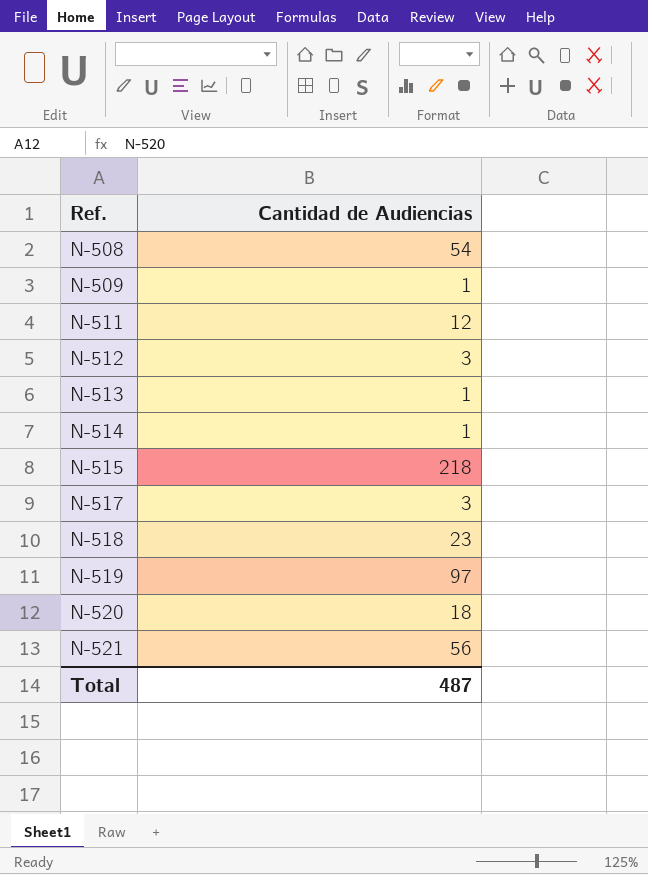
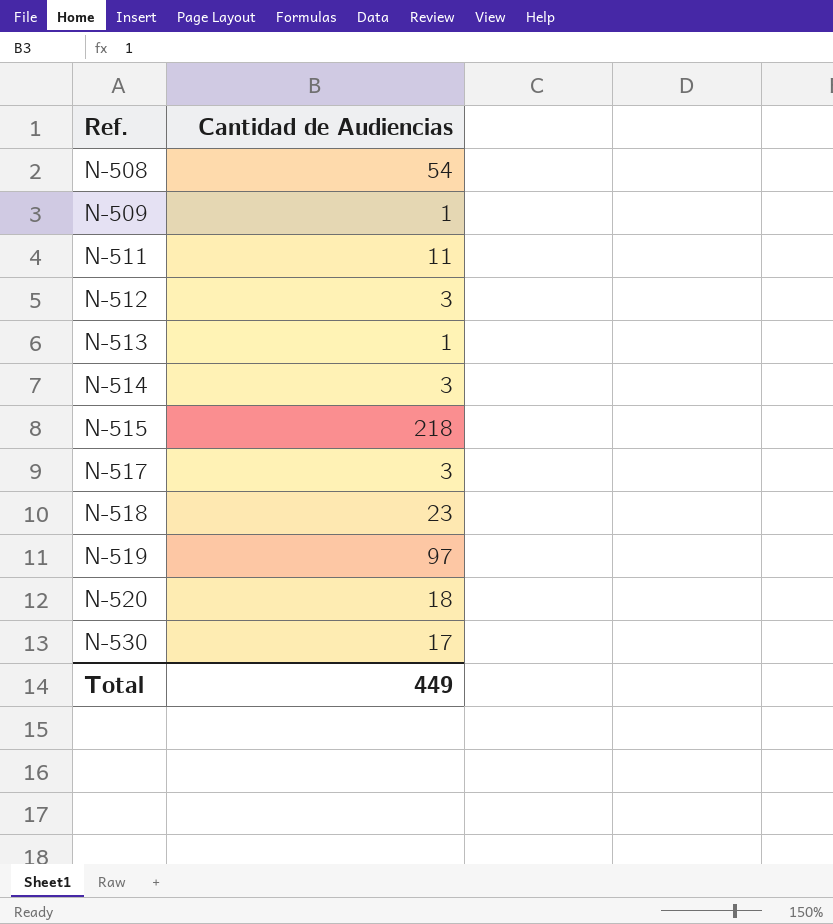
row N-521: 56 -> none
N-511 | Cantidad de Audiencias: 12 -> 11
N-514 | Cantidad de Audiencias: 1 -> 3
row N-530: none -> 17
Total | Cantidad de Audiencias: 487 -> 449

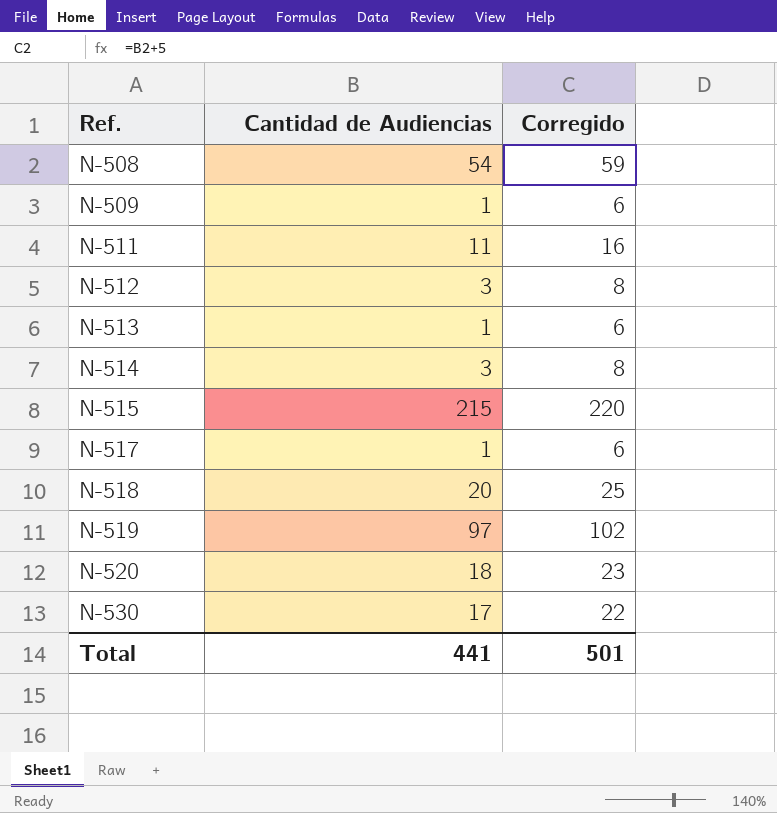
column Corregido | formula: none -> [Cantidad de Audiencias] + 5
N-515 | Cantidad de Audiencias: 218 -> 215
N-517 | Cantidad de Audiencias: 3 -> 1
N-518 | Cantidad de Audiencias: 23 -> 20
Total | Cantidad de Audiencias: 449 -> 441

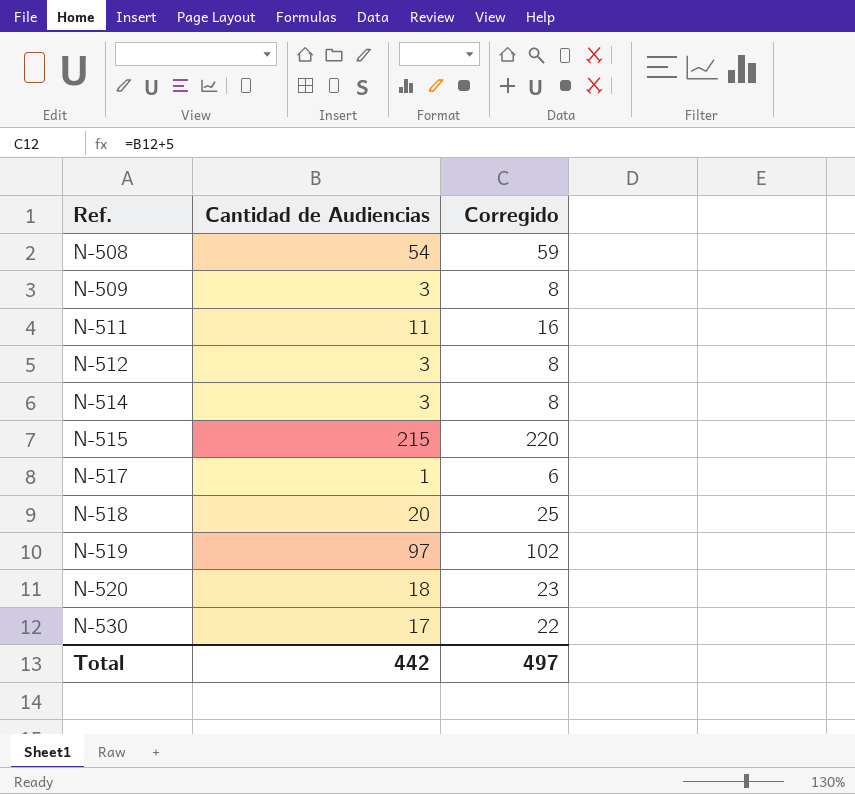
row N-513: 1 | 6 -> none
N-509 | Cantidad de Audiencias: 1 -> 3
N-509 | Corregido: 6 -> 8
Total | Cantidad de Audiencias: 441 -> 442
Total | Corregido: 501 -> 497

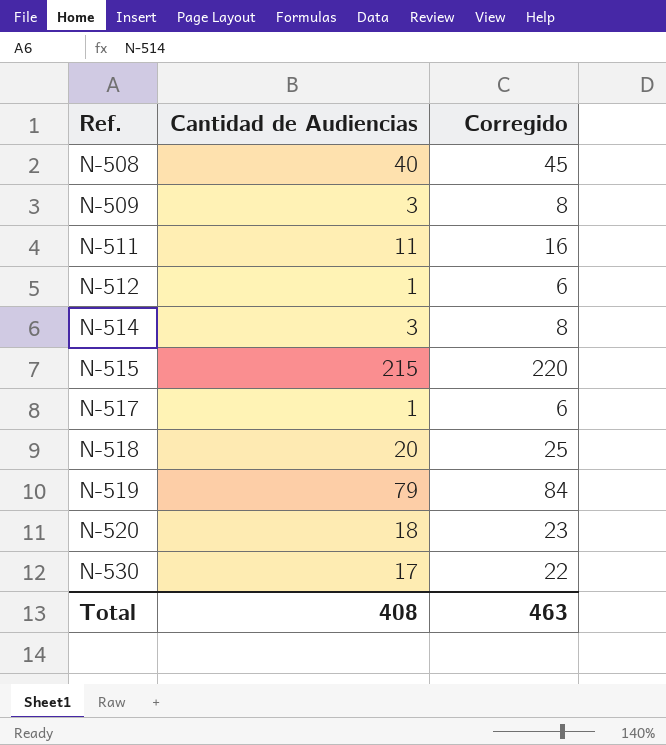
N-508 | Cantidad de Audiencias: 54 -> 40
N-508 | Corregido: 59 -> 45
N-512 | Cantidad de Audiencias: 3 -> 1
N-512 | Corregido: 8 -> 6
N-519 | Cantidad de Audiencias: 97 -> 79
N-519 | Corregido: 102 -> 84
Total | Cantidad de Audiencias: 442 -> 408
Total | Corregido: 497 -> 463

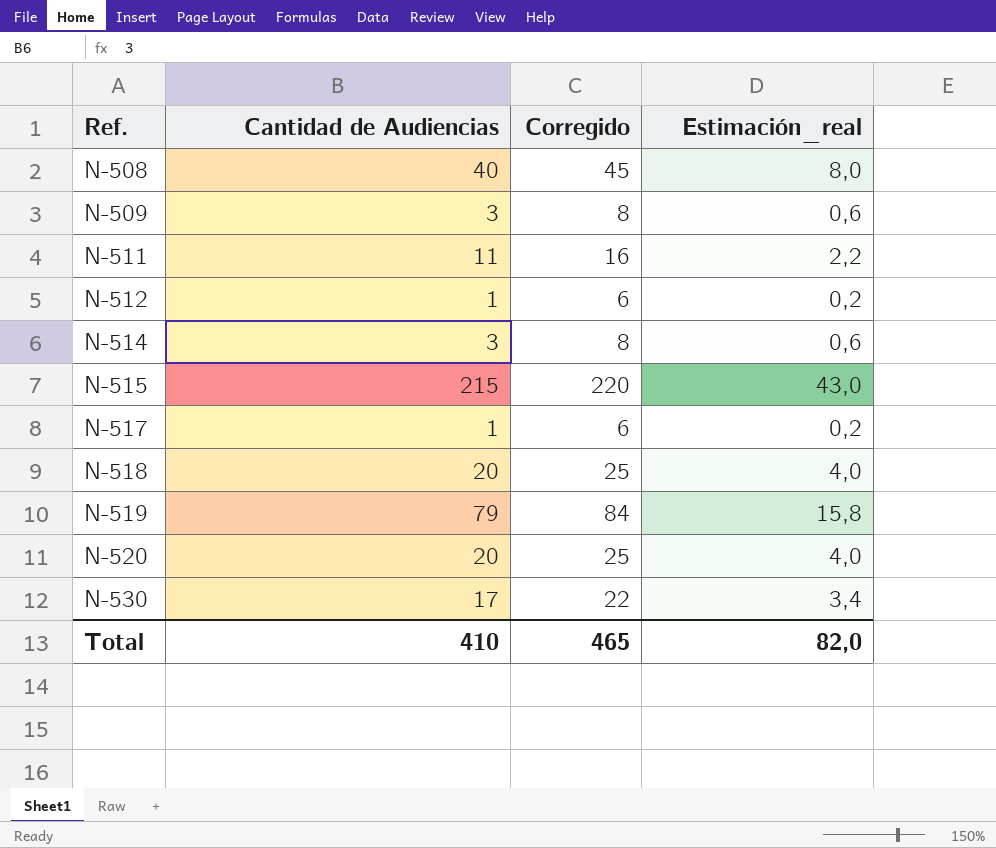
column Estimación_real | formula: none -> [Cantidad de Audiencias] * 0,2
N-520 | Cantidad de Audiencias: 18 -> 20
N-520 | Corregido: 23 -> 25
Total | Cantidad de Audiencias: 408 -> 410
Total | Corregido: 463 -> 465

